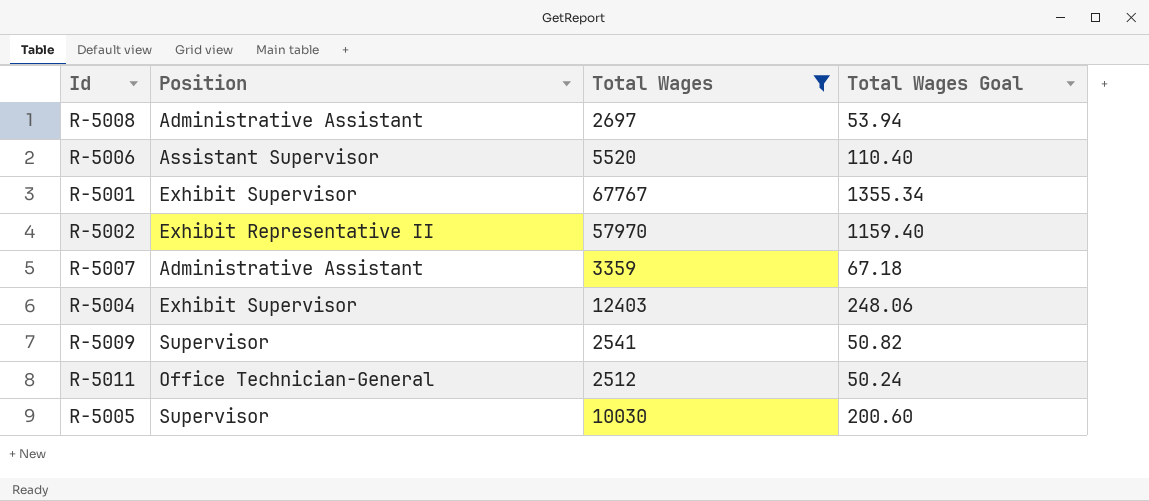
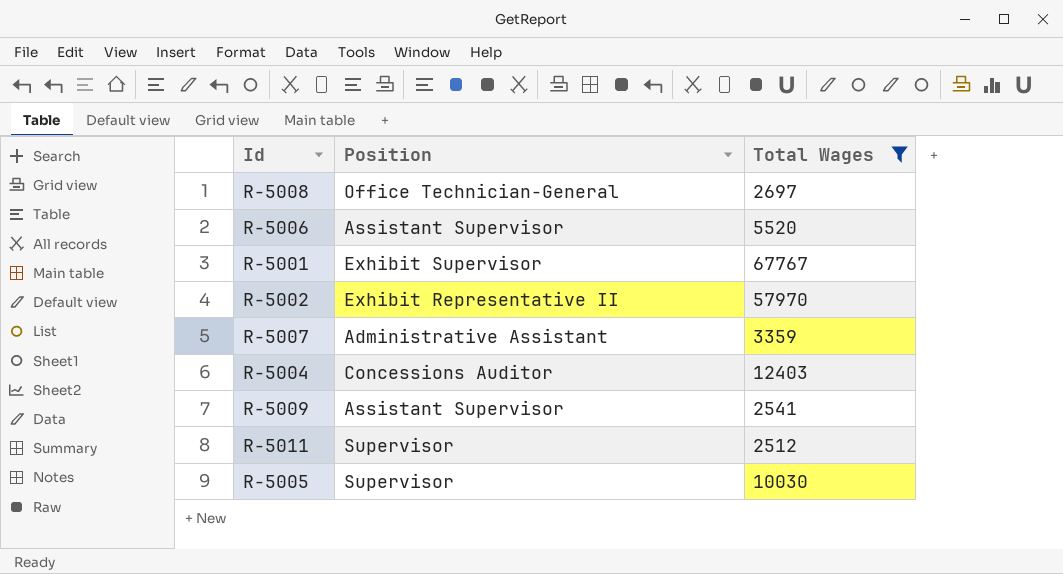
column Total Wages Goal | formula: [Total Wages] * 0.02 -> none
R-5008 | Position: Administrative Assistant -> Office Technician-General
R-5004 | Position: Exhibit Supervisor -> Concessions Auditor
R-5009 | Position: Supervisor -> Assistant Supervisor
R-5011 | Position: Office Technician-General -> Supervisor

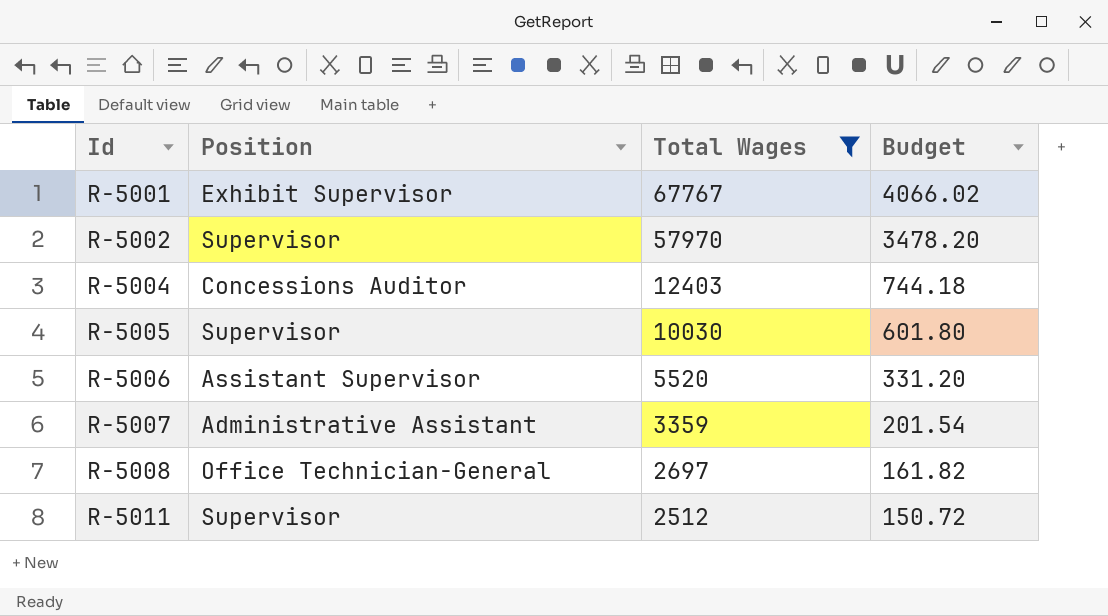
row order: none -> Id ascending
column Budget | formula: none -> [Total Wages] * 0.06
row R-5009: Assistant Supervisor | 2541 -> none
R-5002 | Position: Exhibit Representative II -> Supervisor

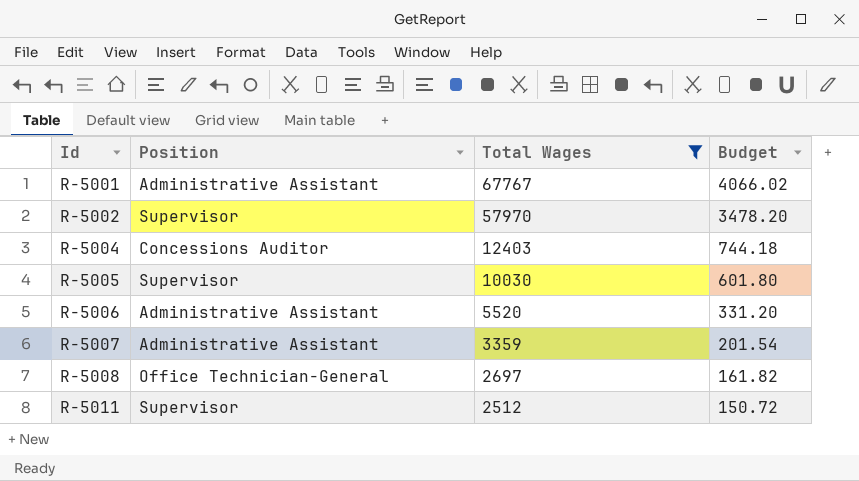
R-5001 | Position: Exhibit Supervisor -> Administrative Assistant
R-5006 | Position: Assistant Supervisor -> Administrative Assistant

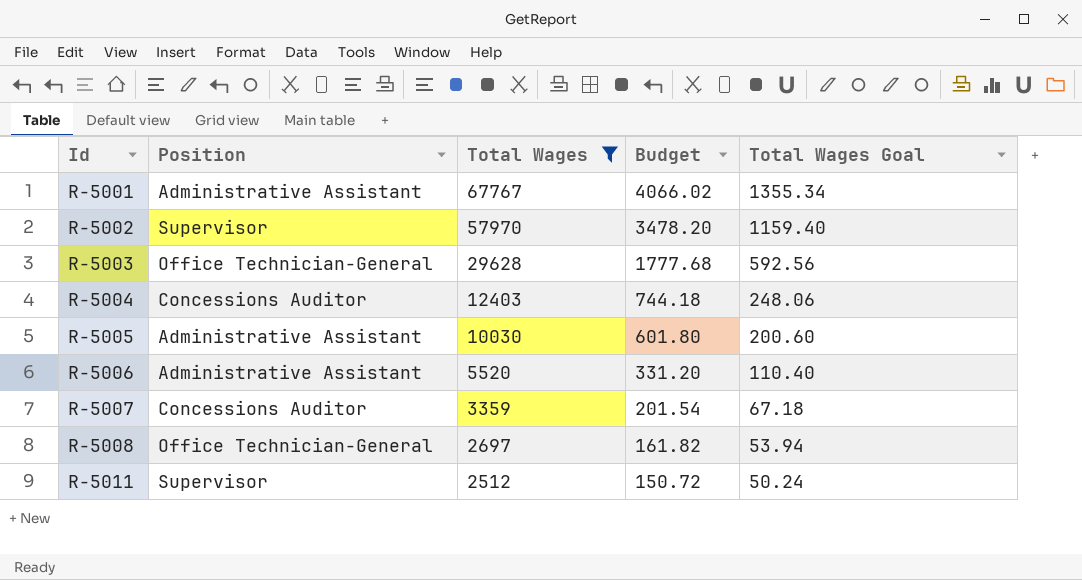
column Total Wages Goal | formula: none -> [Total Wages] * 0.02
row R-5003: none -> Office Technician-General | 29628 | 1777.68 | 592.56
R-5005 | Position: Supervisor -> Administrative Assistant
R-5007 | Position: Administrative Assistant -> Concessions Auditor

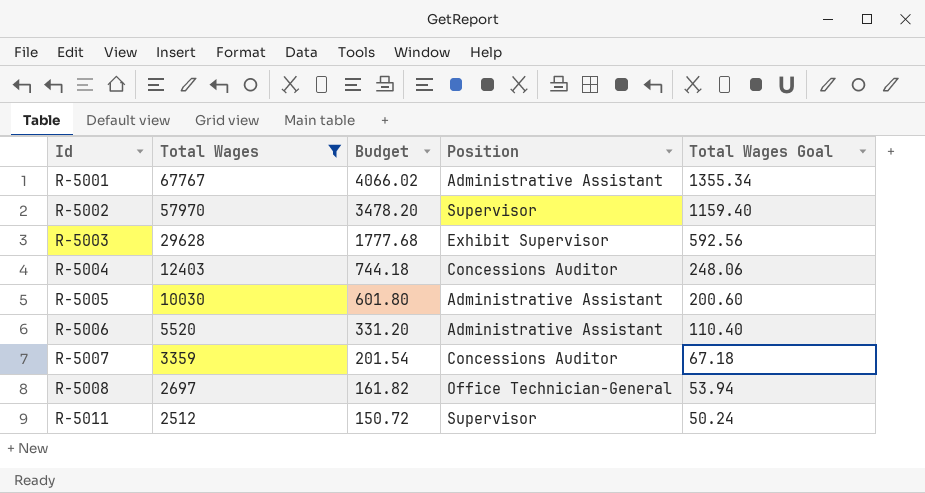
column Position | position: 2 -> 4
R-5003 | Position: Office Technician-General -> Exhibit Supervisor

